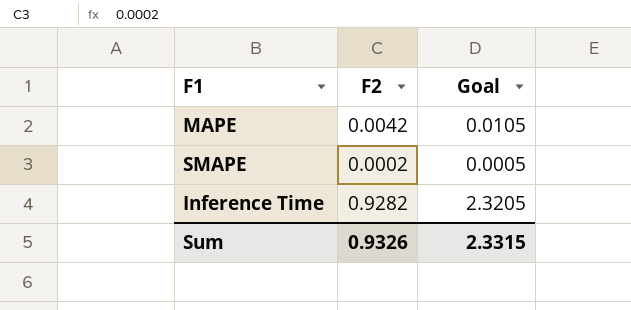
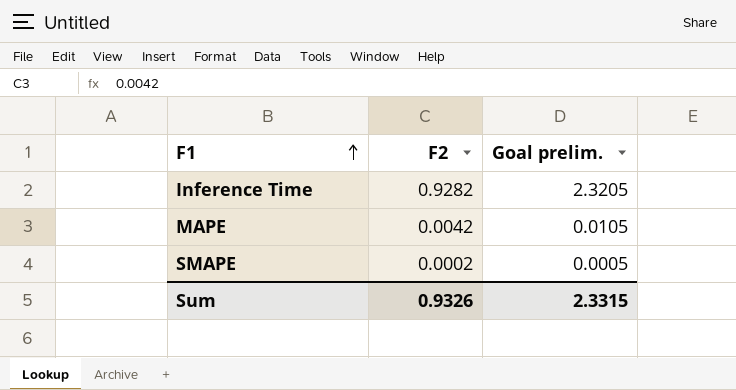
row order: none -> F1 ascending
column name: Goal -> Goal prelim.

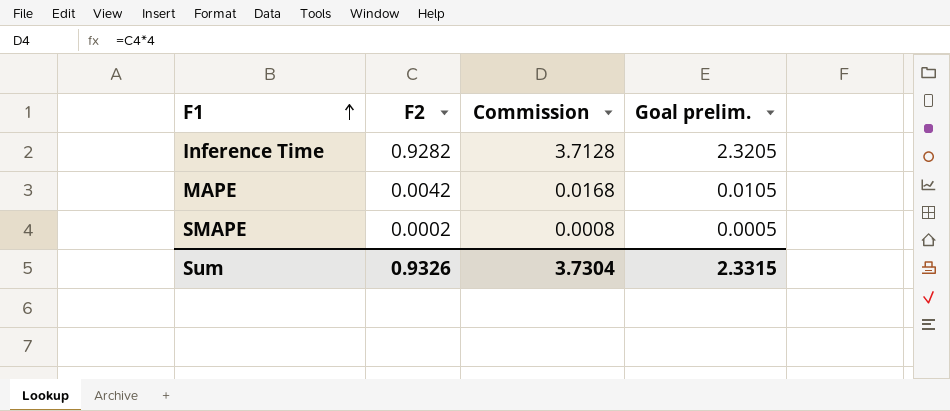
column Commission | formula: none -> [F2] * 4

